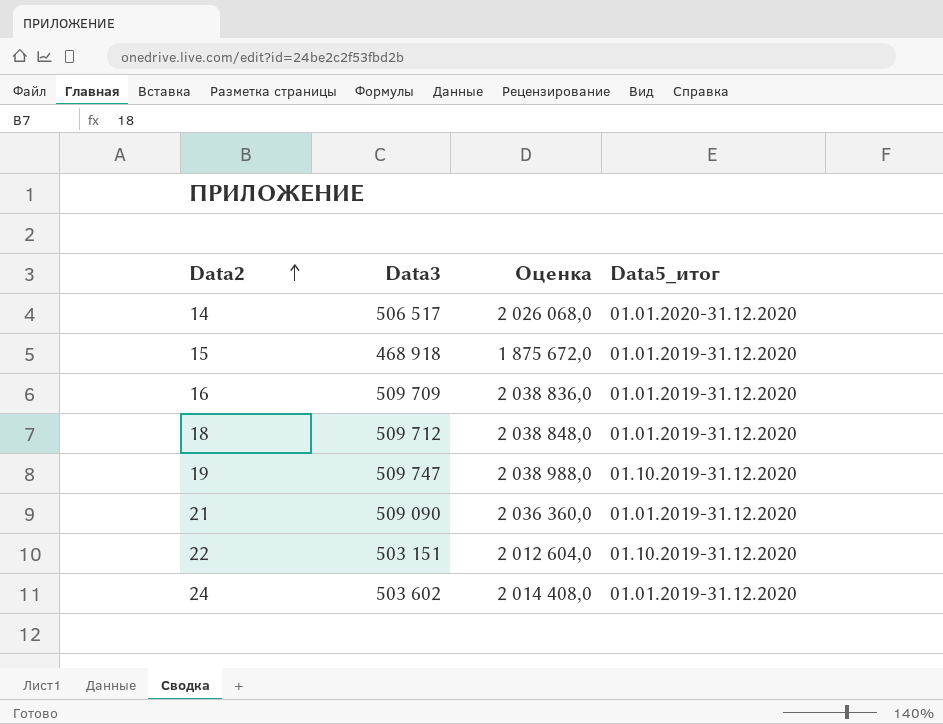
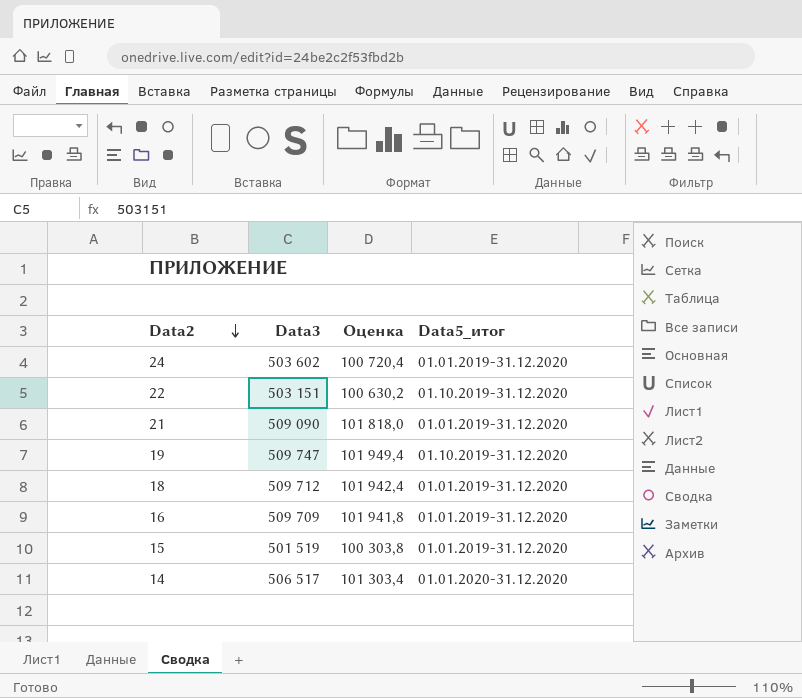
row order: Data2 ascending -> Data2 descending
column Оценка | formula: [Data3] * 4 -> [Data3] * 0,2
15 | Data3: 468 918 -> 501 519

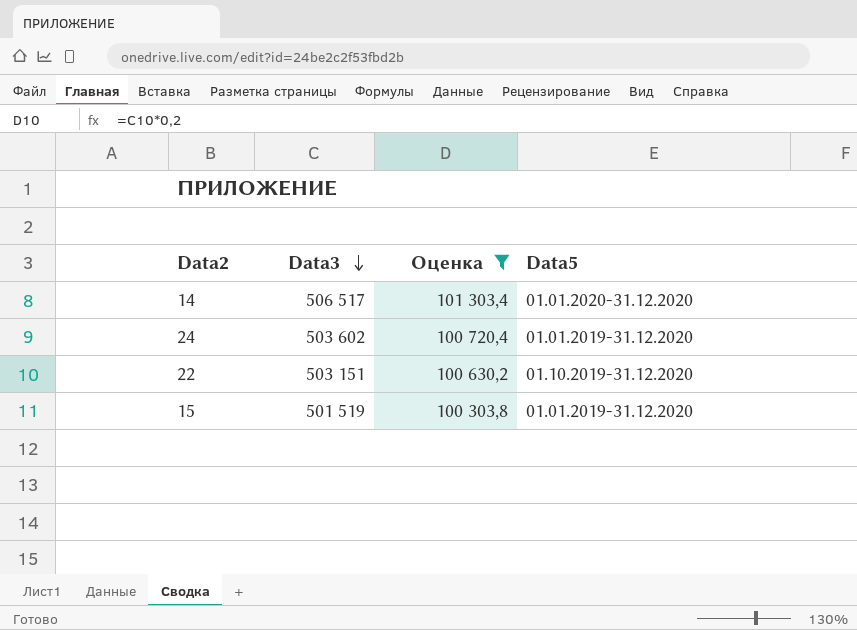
filter: none -> Оценка <= 101 303,4
row order: Data2 descending -> Data3 descending
column name: Data5_итог -> Data5

